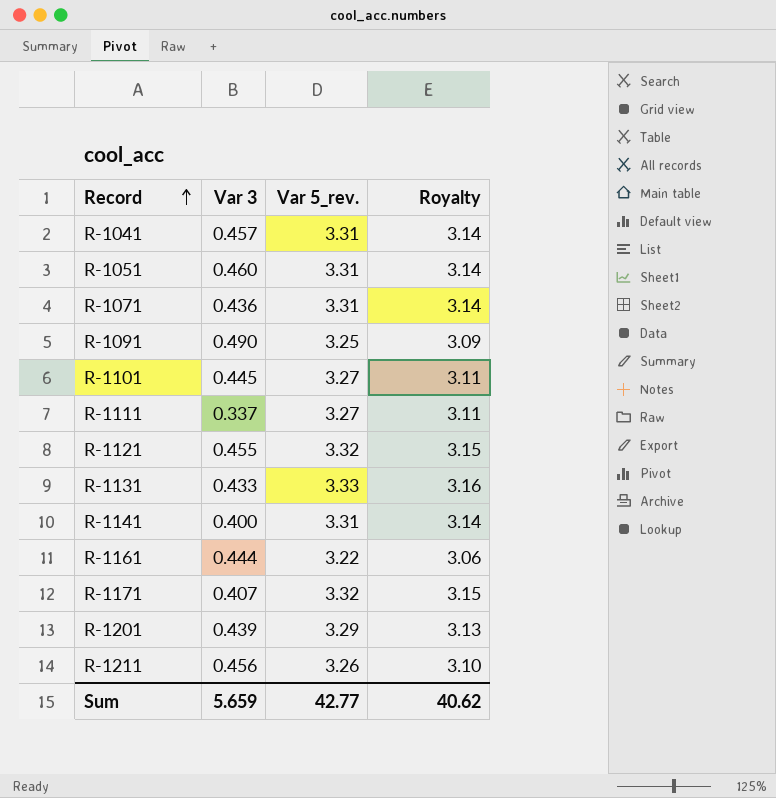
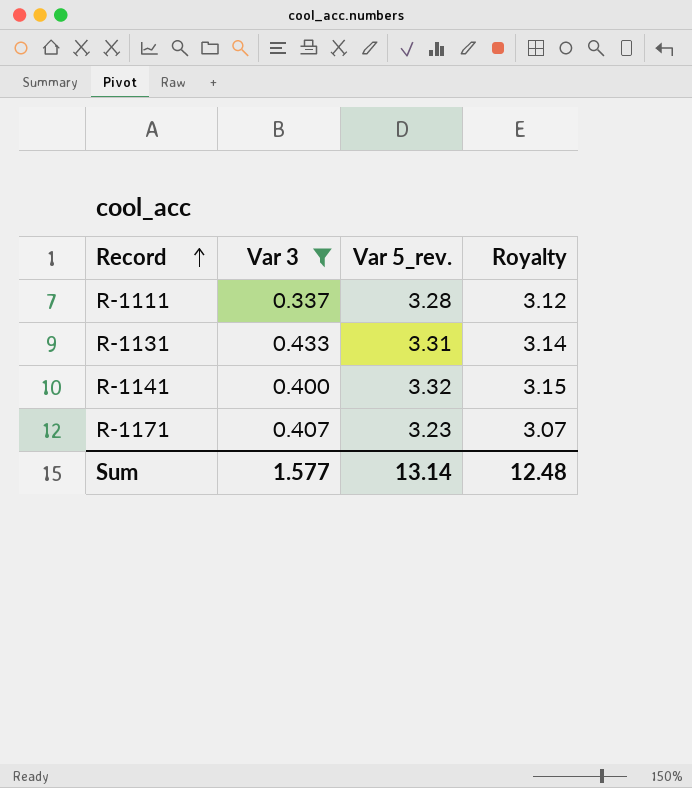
filter: none -> Var 3 <= 0.433
R-1111 | Var 5_rev.: 3.27 -> 3.28
R-1111 | Royalty: 3.11 -> 3.12
R-1131 | Var 5_rev.: 3.33 -> 3.31
R-1131 | Royalty: 3.16 -> 3.14
R-1141 | Var 5_rev.: 3.31 -> 3.32
R-1141 | Royalty: 3.14 -> 3.15
R-1171 | Var 5_rev.: 3.32 -> 3.23
R-1171 | Royalty: 3.15 -> 3.07
Sum | Var 3: 5.659 -> 1.577
Sum | Var 5_rev.: 42.77 -> 13.14
Sum | Royalty: 40.62 -> 12.48

